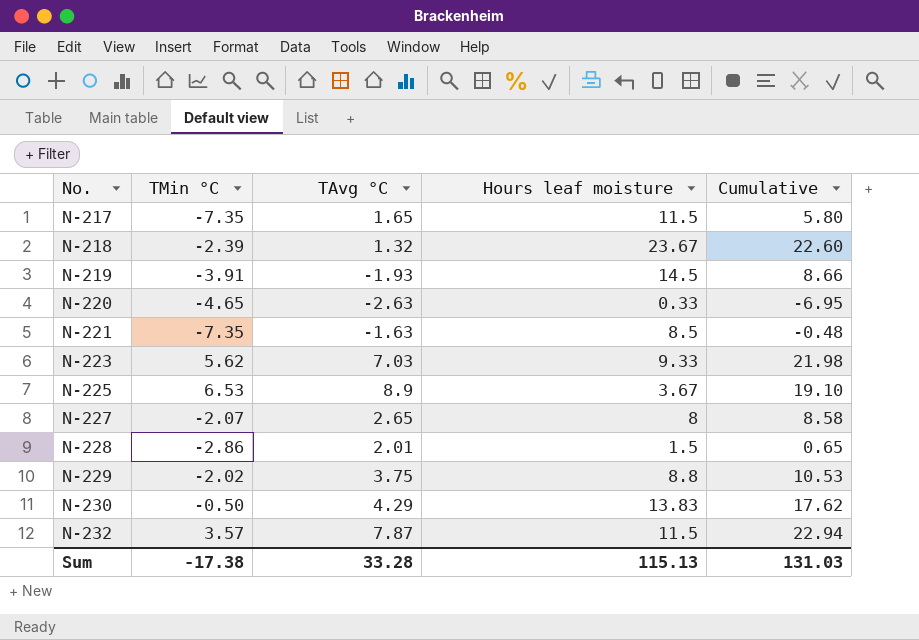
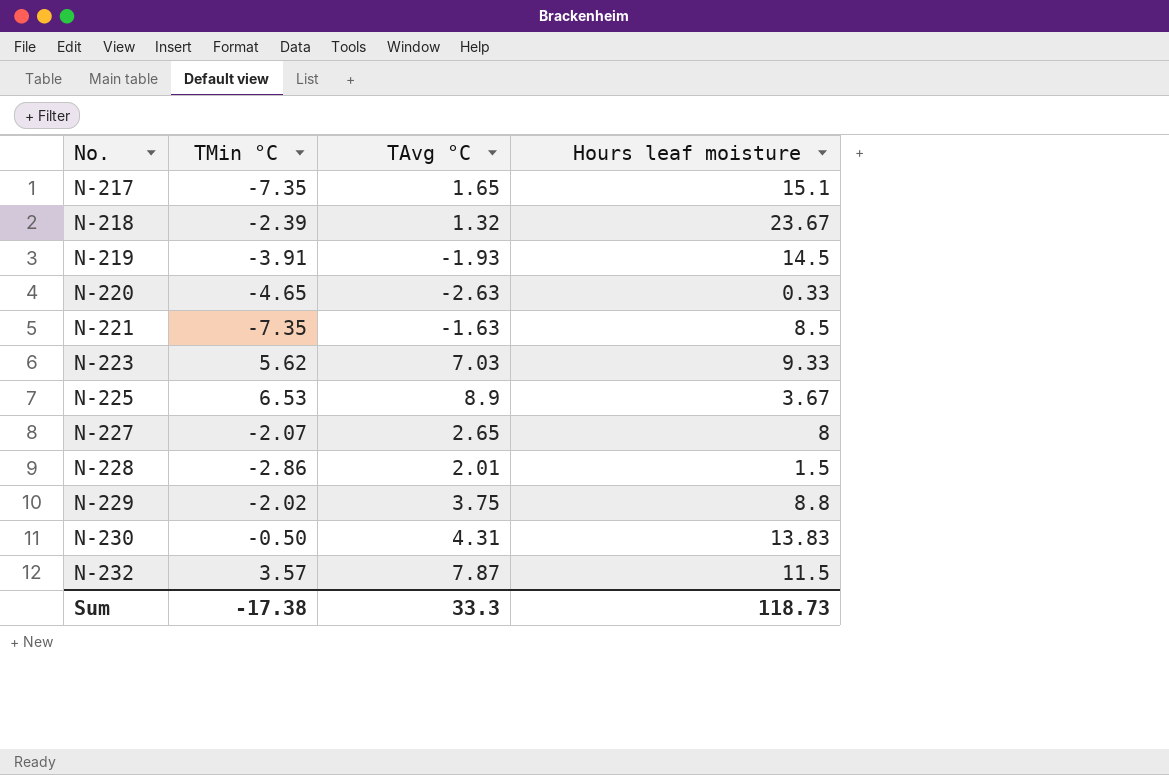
column Cumulative | formula: [TMin °C] + [TAvg °C] + [Hours leaf moisture] -> none
N-217 | Hours leaf moisture: 11.5 -> 15.1
N-230 | TAvg °C: 4.29 -> 4.31
Sum | TAvg °C: 33.28 -> 33.3
Sum | Hours leaf moisture: 115.13 -> 118.73

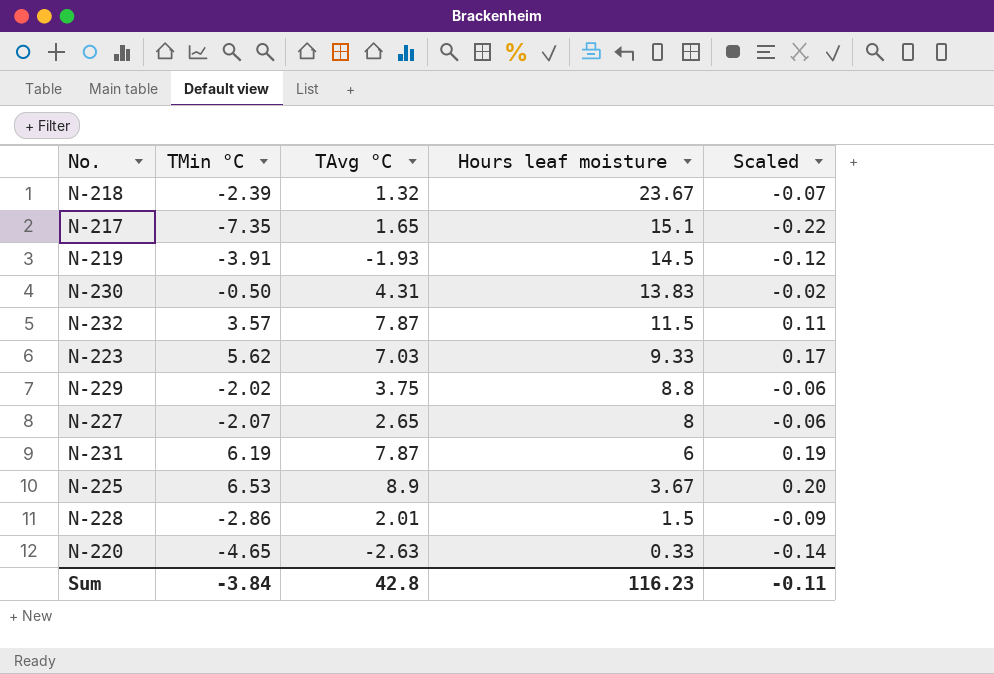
row order: No. ascending -> Hours leaf moisture descending
column Scaled | formula: none -> [TMin °C] * 0.03
row N-221: -7.35 | -1.63 | 8.5 -> none
row N-231: none -> 6.19 | 7.87 | 6 | 0.19
Sum | TMin °C: -17.38 -> -3.84
Sum | TAvg °C: 33.3 -> 42.8
Sum | Hours leaf moisture: 118.73 -> 116.23

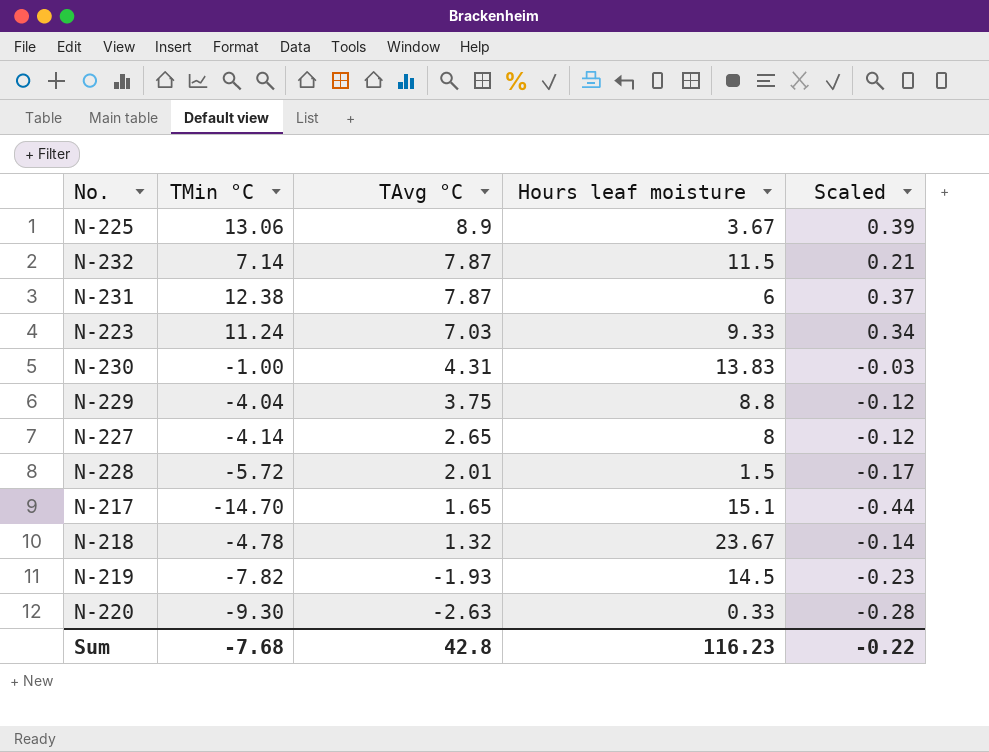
row order: Hours leaf moisture descending -> TAvg °C descending
N-225 | TMin °C: 6.53 -> 13.06
N-225 | Scaled: 0.20 -> 0.39
N-232 | TMin °C: 3.57 -> 7.14
N-232 | Scaled: 0.11 -> 0.21
N-231 | TMin °C: 6.19 -> 12.38
N-231 | Scaled: 0.19 -> 0.37
N-223 | TMin °C: 5.62 -> 11.24
N-223 | Scaled: 0.17 -> 0.34
N-230 | TMin °C: -0.50 -> -1.00
N-230 | Scaled: -0.02 -> -0.03
N-229 | TMin °C: -2.02 -> -4.04
N-229 | Scaled: -0.06 -> -0.12
N-227 | TMin °C: -2.07 -> -4.14
N-227 | Scaled: -0.06 -> -0.12
N-228 | TMin °C: -2.86 -> -5.72
N-228 | Scaled: -0.09 -> -0.17
N-217 | TMin °C: -7.35 -> -14.70
N-217 | Scaled: -0.22 -> -0.44
N-218 | TMin °C: -2.39 -> -4.78
N-218 | Scaled: -0.07 -> -0.14
N-219 | TMin °C: -3.91 -> -7.82
N-219 | Scaled: -0.12 -> -0.23
N-220 | TMin °C: -4.65 -> -9.30
N-220 | Scaled: -0.14 -> -0.28
Sum | TMin °C: -3.84 -> -7.68
Sum | Scaled: -0.11 -> -0.22

